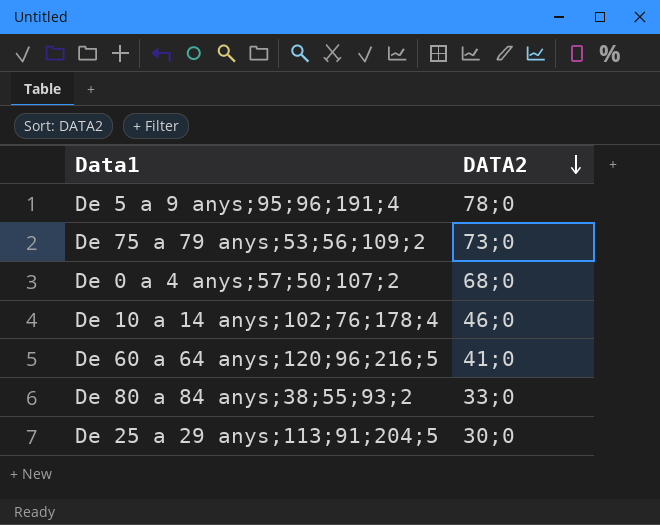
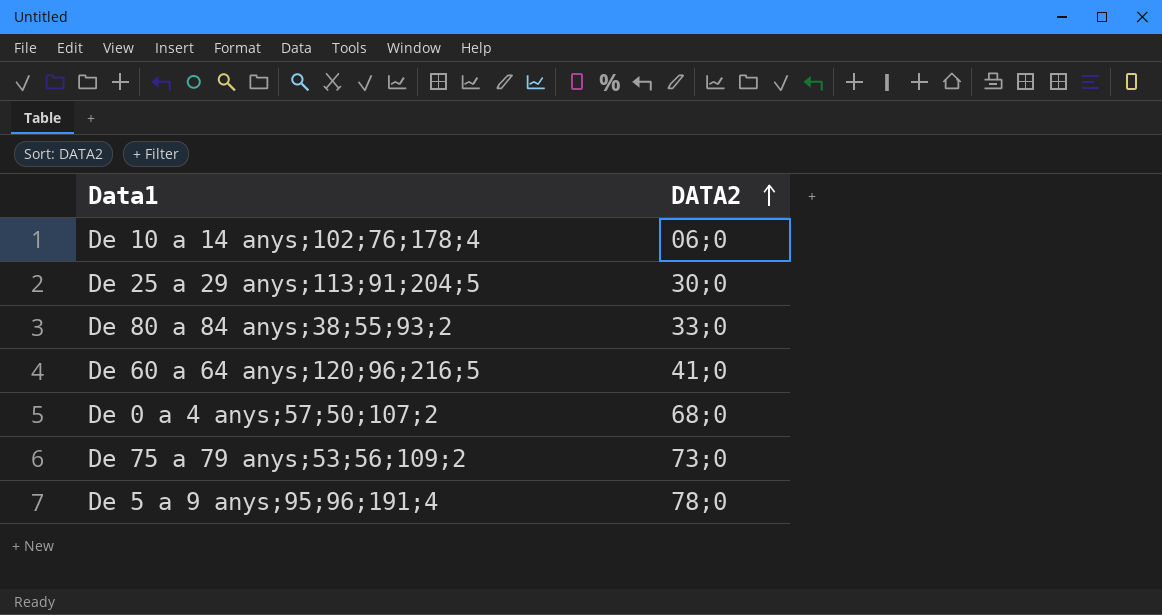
row order: DATA2 descending -> DATA2 ascending
De 10 a 14 anys;102;76;178;4 | DATA2: 46;0 -> 06;0

